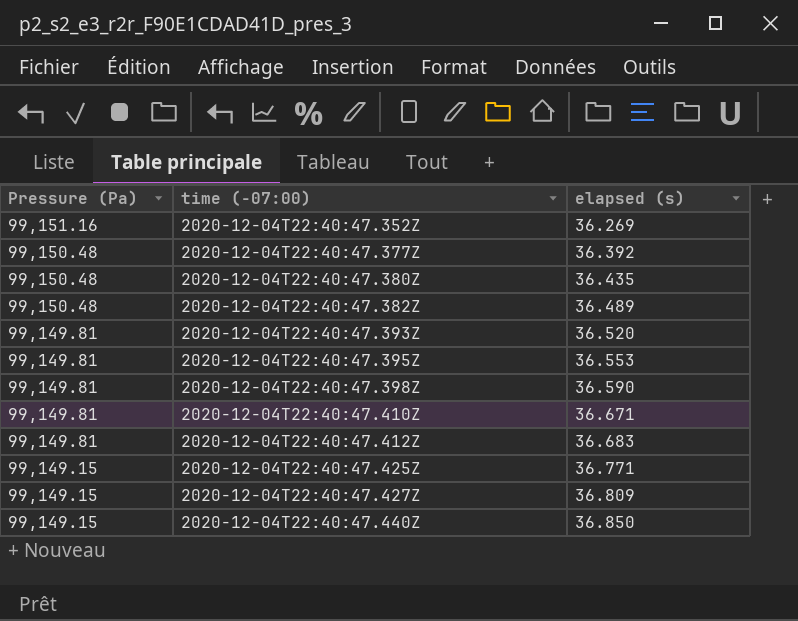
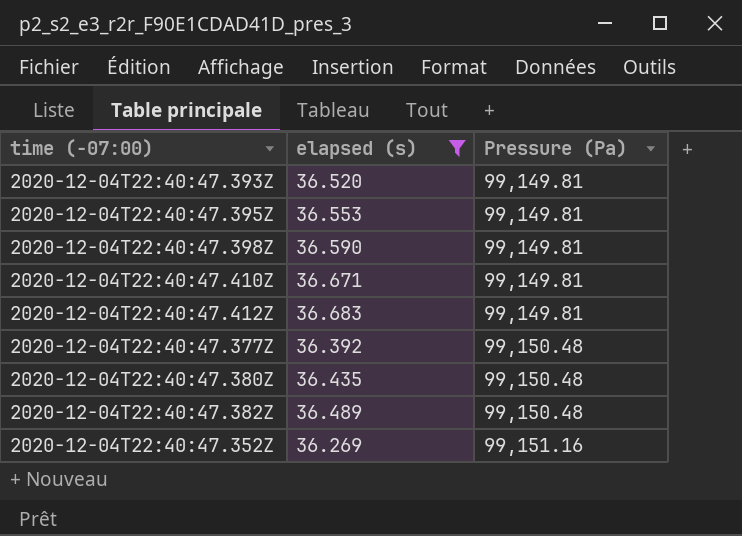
filter: none -> elapsed (s) <= 36.683
row order: Pressure (Pa) descending -> Pressure (Pa) ascending
column Pressure (Pa) | position: 1 -> 3

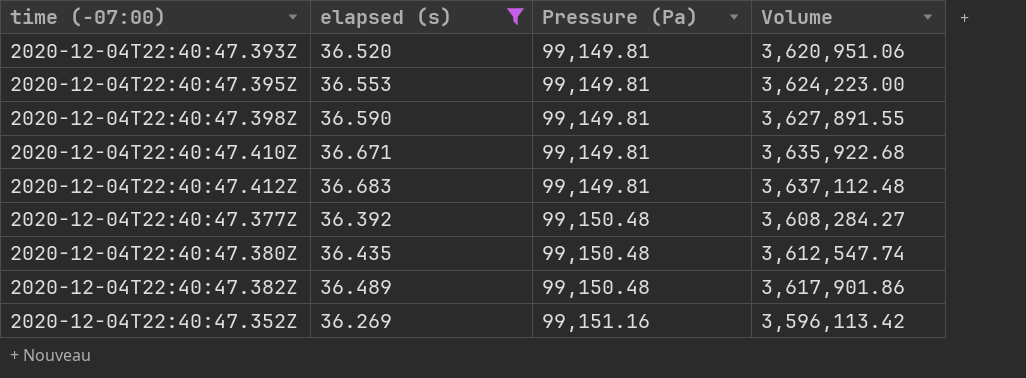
column Volume | formula: none -> [elapsed (s)] * [Pressure (Pa)]

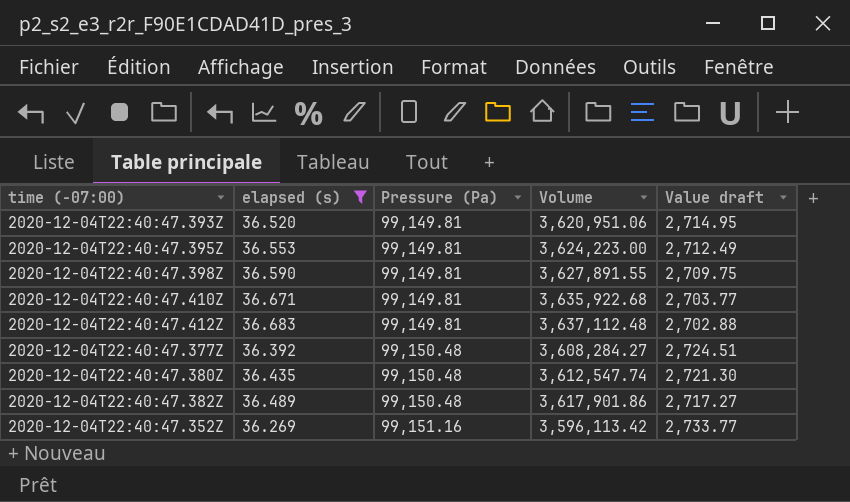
column Value draft | formula: none -> [Pressure (Pa)] / [elapsed (s)]

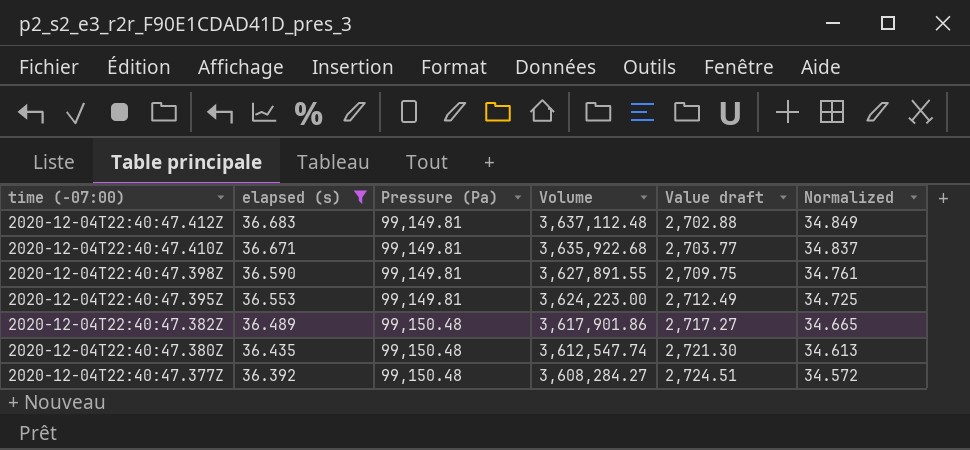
row order: Pressure (Pa) ascending -> time (-07:00) descending
column Normalized | formula: none -> [elapsed (s)] * 0.95
row 2020-12-04T22:40:47.393Z: 36.520 | 99,149.81 | 3,620,951.06 | 2,714.95 -> none
row 2020-12-04T22:40:47.352Z: 36.269 | 99,151.16 | 3,596,113.42 | 2,733.77 -> none

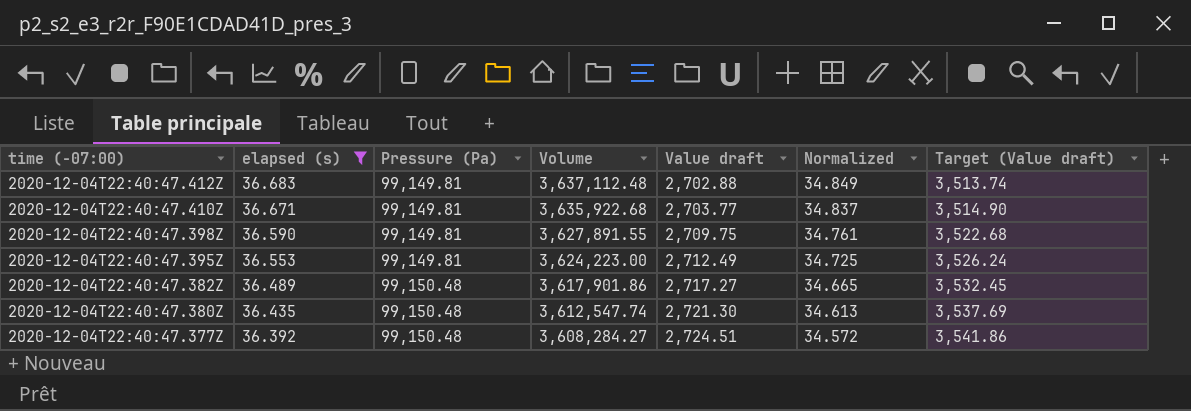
column Target (Value draft) | formula: none -> [Value draft] * 1.3

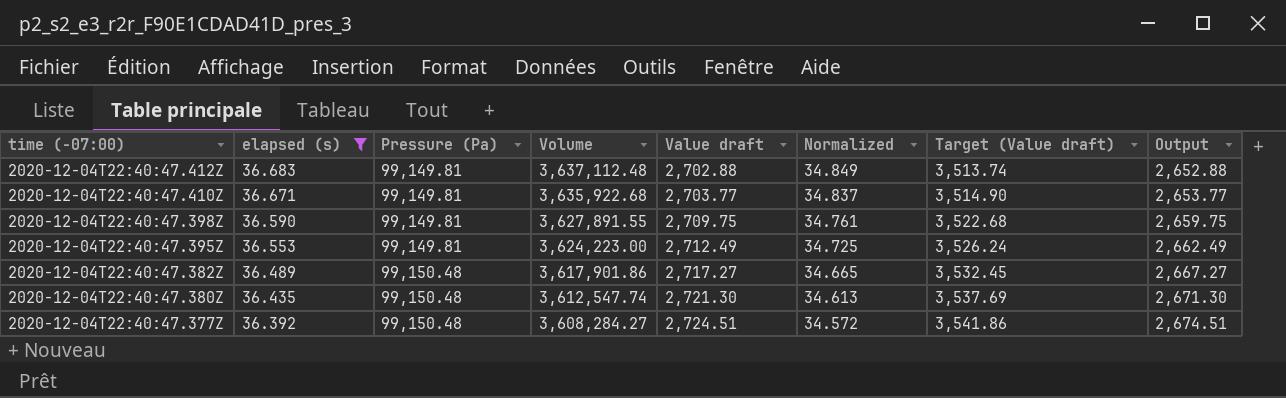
column Output | formula: none -> [Value draft] - 50

